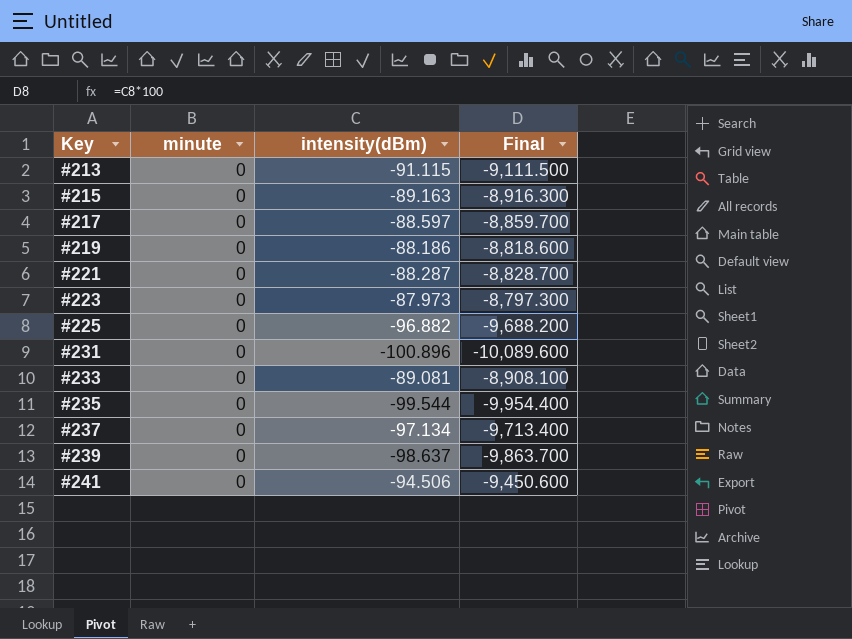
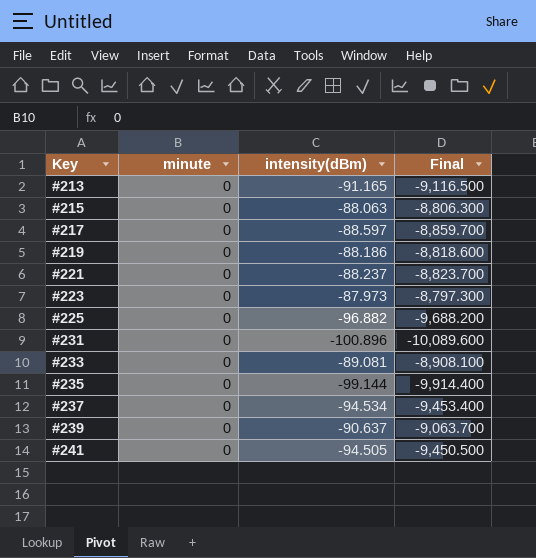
#213 | intensity(dBm): -91.115 -> -91.165
#213 | Final: -9,111.500 -> -9,116.500
#215 | intensity(dBm): -89.163 -> -88.063
#215 | Final: -8,916.300 -> -8,806.300
#221 | intensity(dBm): -88.287 -> -88.237
#221 | Final: -8,828.700 -> -8,823.700
#235 | intensity(dBm): -99.544 -> -99.144
#235 | Final: -9,954.400 -> -9,914.400
#237 | intensity(dBm): -97.134 -> -94.534
#237 | Final: -9,713.400 -> -9,453.400
#239 | intensity(dBm): -98.637 -> -90.637
#239 | Final: -9,863.700 -> -9,063.700
#241 | intensity(dBm): -94.506 -> -94.505
#241 | Final: -9,450.600 -> -9,450.500

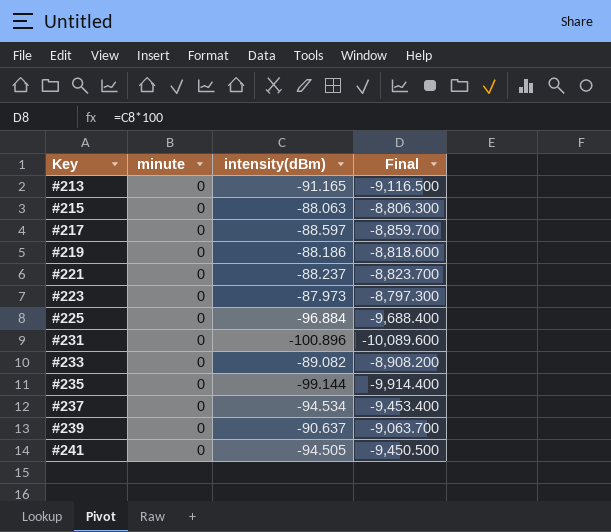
#225 | intensity(dBm): -96.882 -> -96.884
#225 | Final: -9,688.200 -> -9,688.400
#233 | intensity(dBm): -89.081 -> -89.082
#233 | Final: -8,908.100 -> -8,908.200

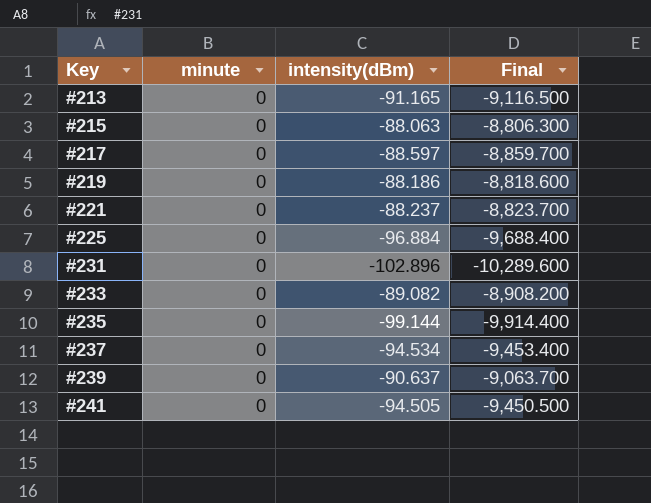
row #223: 0 | -87.973 | -8,797.300 -> none
#231 | intensity(dBm): -100.896 -> -102.896
#231 | Final: -10,089.600 -> -10,289.600

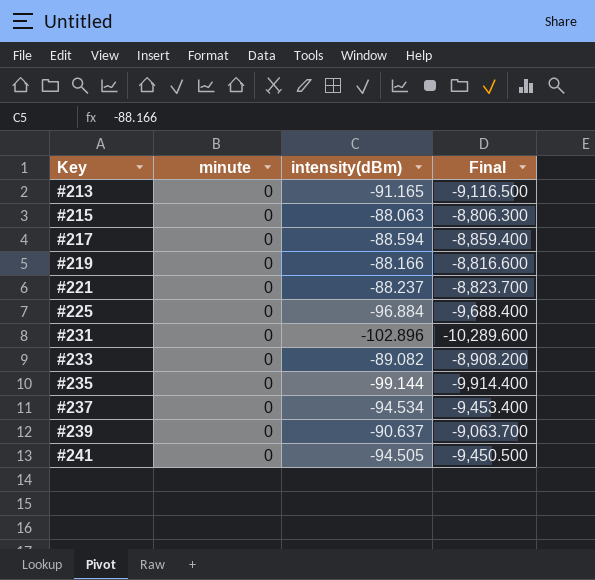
#217 | intensity(dBm): -88.597 -> -88.594
#217 | Final: -8,859.700 -> -8,859.400
#219 | intensity(dBm): -88.186 -> -88.166
#219 | Final: -8,818.600 -> -8,816.600

